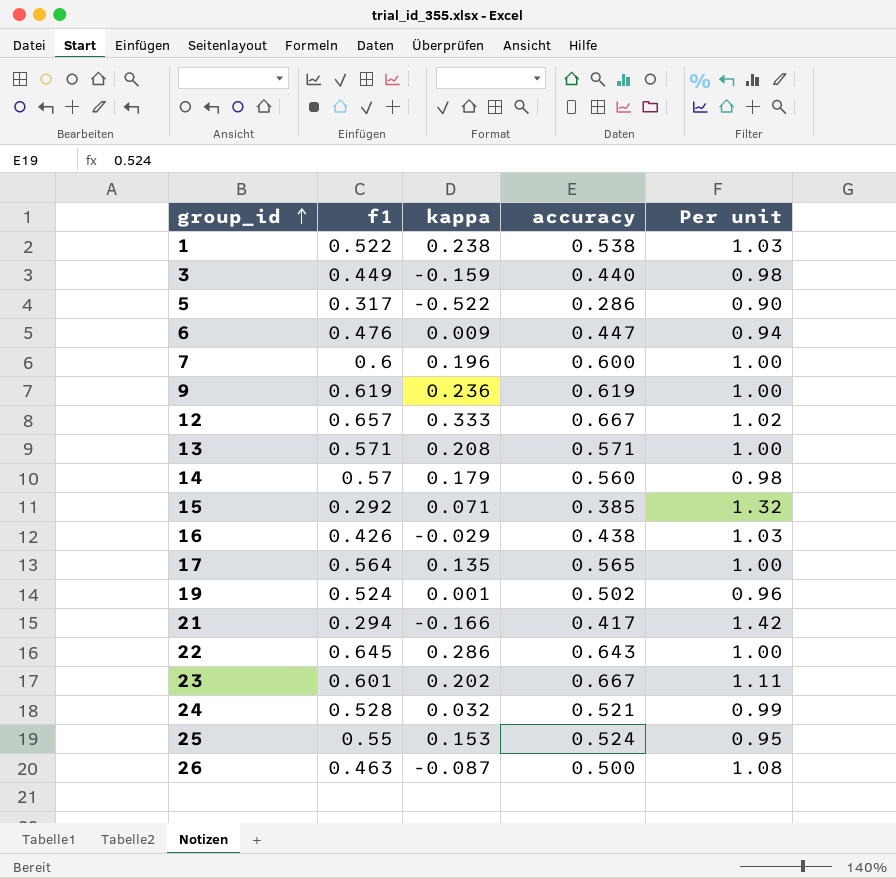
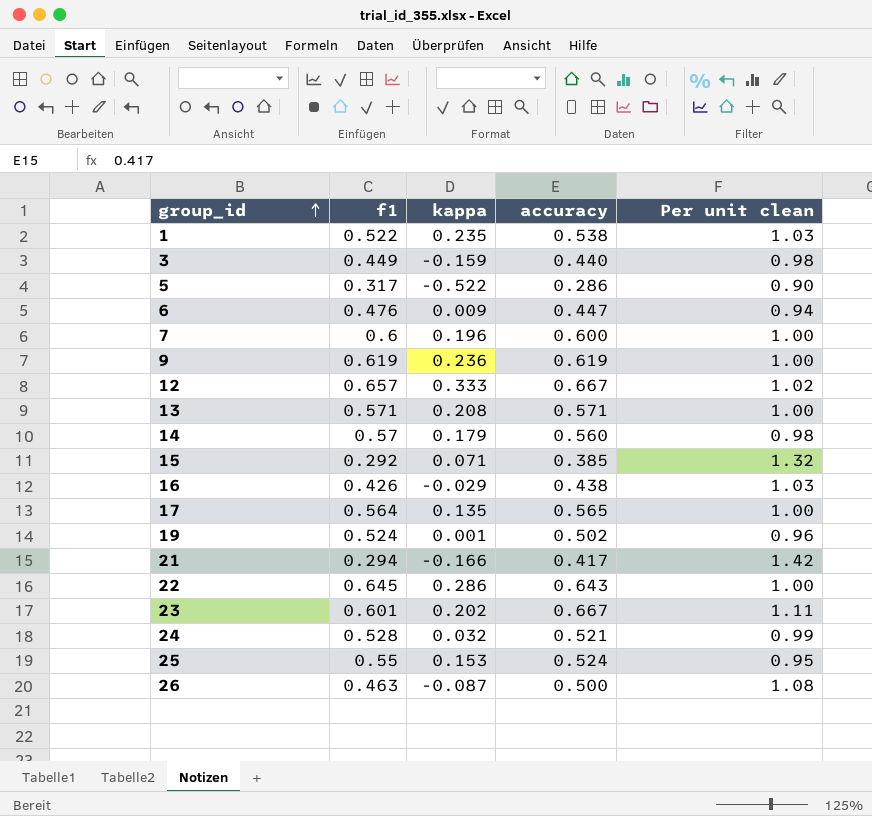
column name: Per unit -> Per unit clean
1 | kappa: 0.238 -> 0.235

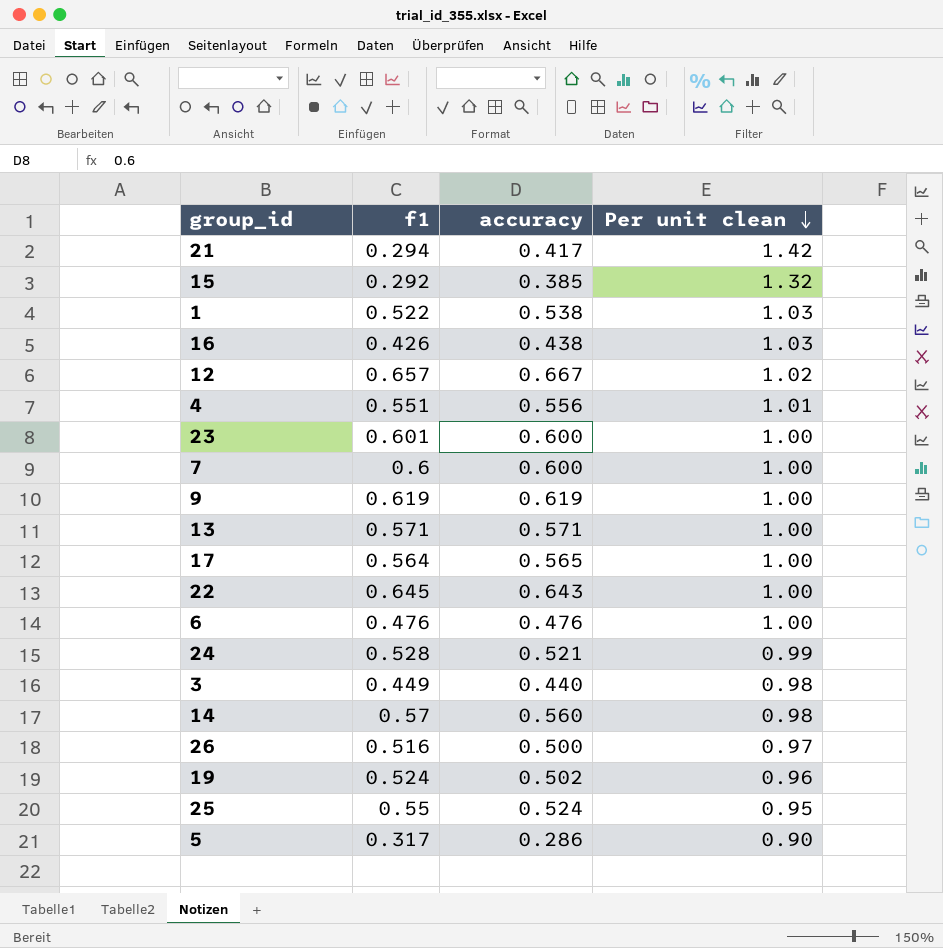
row order: group_id ascending -> Per unit clean descending
column kappa | position: 3 -> none
row 4: none -> 0.551 | 0.556 | 1.01
23 | accuracy: 0.667 -> 0.600
23 | Per unit clean: 1.11 -> 1.00
6 | accuracy: 0.447 -> 0.476
6 | Per unit clean: 0.94 -> 1.00
26 | f1: 0.463 -> 0.516
26 | Per unit clean: 1.08 -> 0.97

